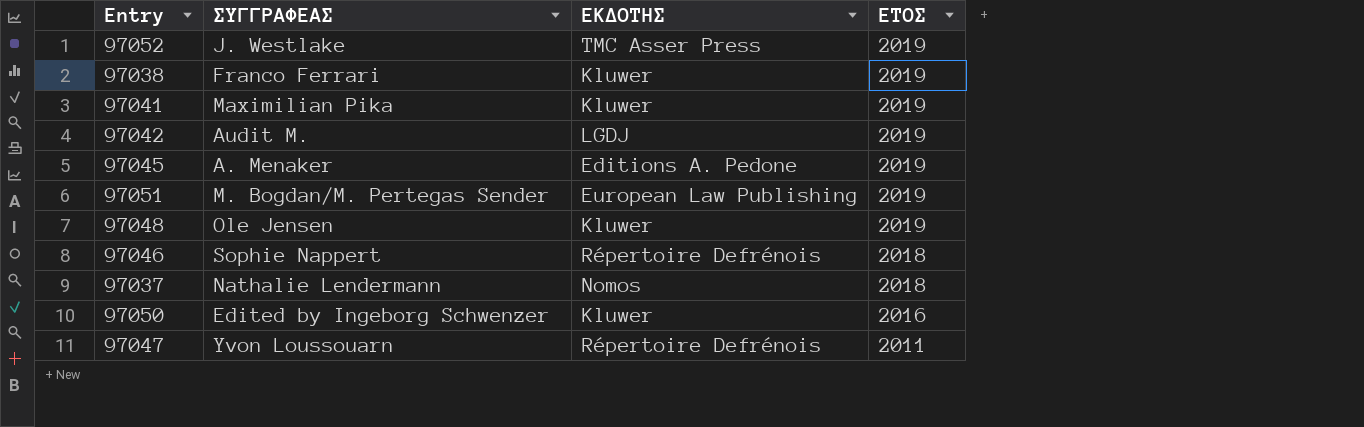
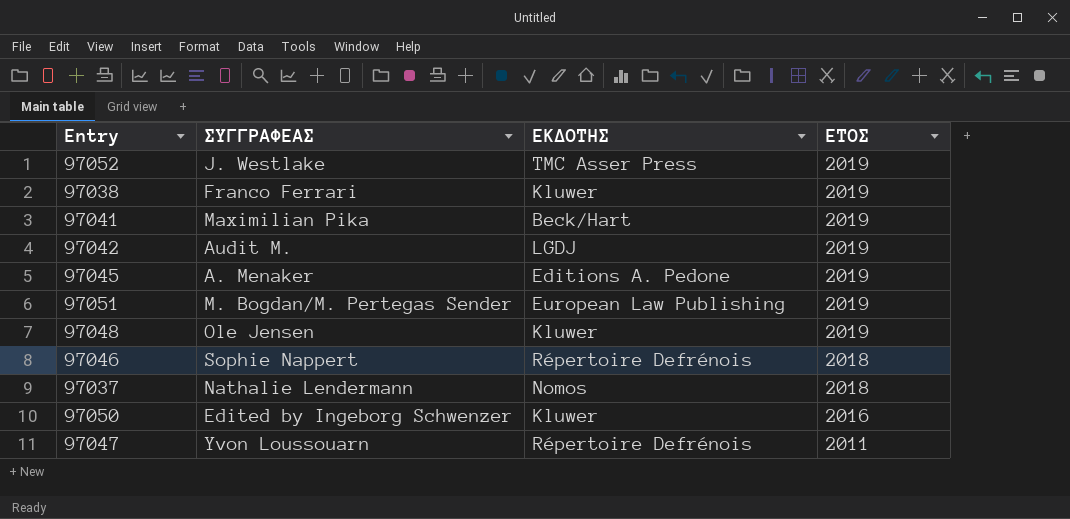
97041 | ΕΚΔΟΤΗΣ: Kluwer -> Beck/Hart

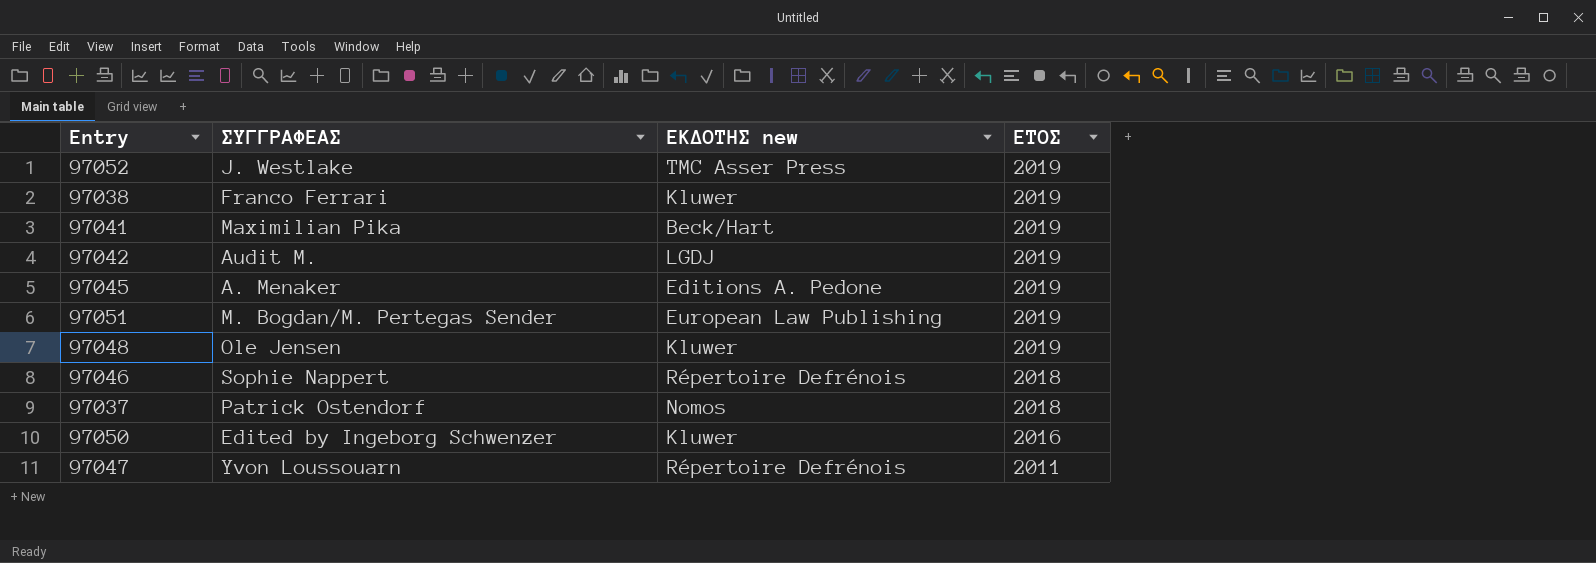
column name: ΕΚΔΟΤΗΣ -> ΕΚΔΟΤΗΣ new
97037 | ΣΥΓΓΡΑΦΕΑΣ: Nathalie Lendermann -> Patrick Ostendorf

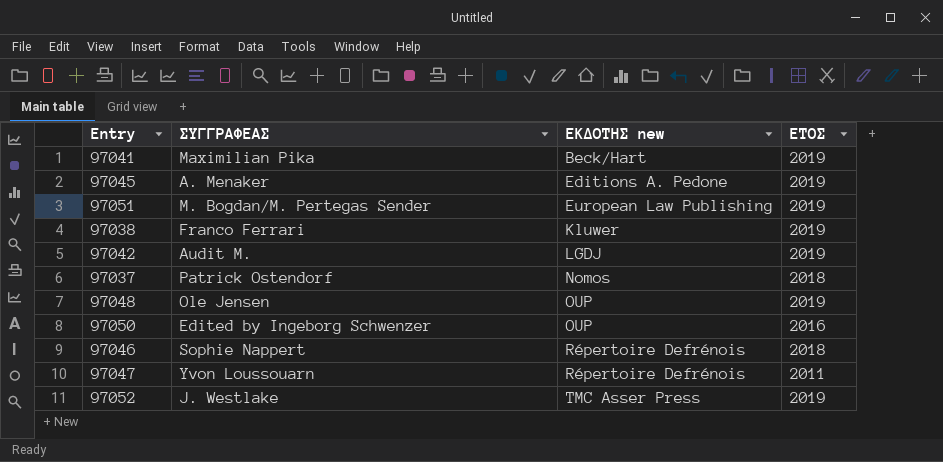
row order: ΕΤΟΣ descending -> ΕΚΔΟΤΗΣ new ascending
97048 | ΕΚΔΟΤΗΣ new: Kluwer -> OUP
97050 | ΕΚΔΟΤΗΣ new: Kluwer -> OUP

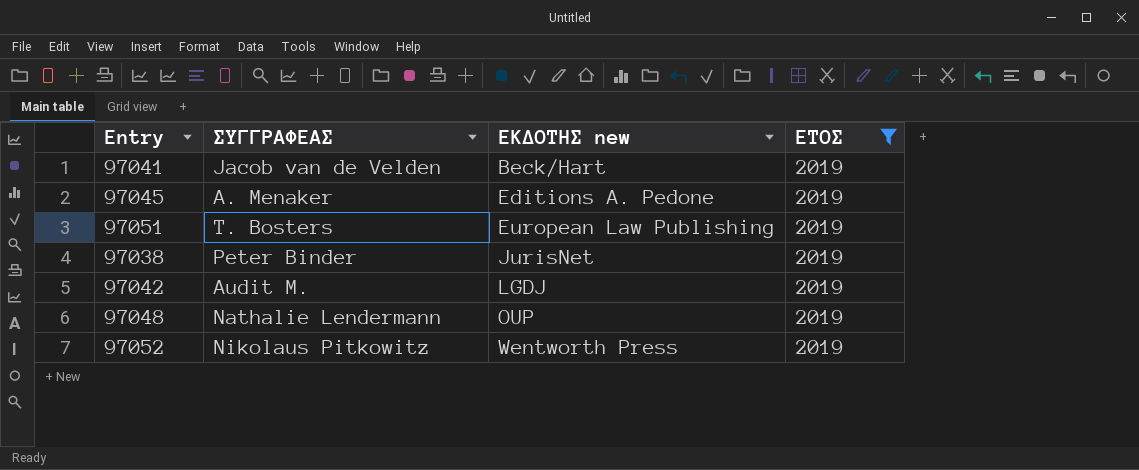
filter: none -> ΕΤΟΣ = 2019
97041 | ΣΥΓΓΡΑΦΕΑΣ: Maximilian Pika -> Jacob van de Velden
97051 | ΣΥΓΓΡΑΦΕΑΣ: M. Bogdan/M. Pertegas Sender -> T. Bosters
97038 | ΣΥΓΓΡΑΦΕΑΣ: Franco Ferrari -> Peter Binder
97038 | ΕΚΔΟΤΗΣ new: Kluwer -> JurisNet
97048 | ΣΥΓΓΡΑΦΕΑΣ: Ole Jensen -> Nathalie Lendermann
97052 | ΣΥΓΓΡΑΦΕΑΣ: J. Westlake -> Nikolaus Pitkowitz
97052 | ΕΚΔΟΤΗΣ new: TMC Asser Press -> Wentworth Press

